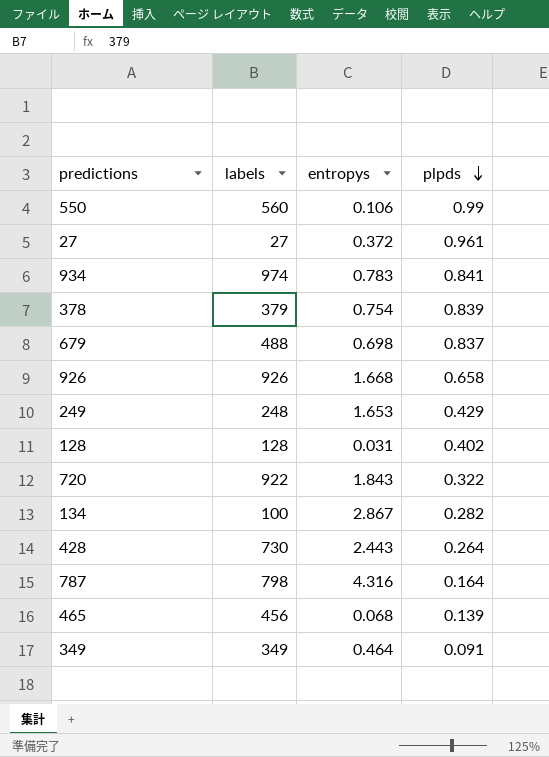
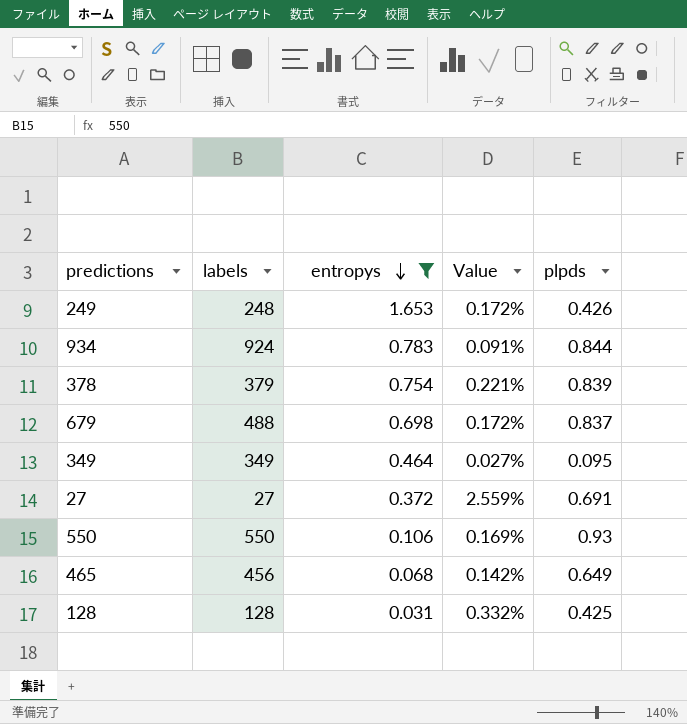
filter: none -> entropys <= 1.653
row order: plpds descending -> entropys descending
column Value | formula: none -> [plpds] / [labels]
249 | plpds: 0.429 -> 0.426
934 | labels: 974 -> 924
934 | plpds: 0.841 -> 0.844
349 | plpds: 0.091 -> 0.095
27 | plpds: 0.961 -> 0.691
550 | labels: 560 -> 550
550 | plpds: 0.99 -> 0.93
465 | plpds: 0.139 -> 0.649
128 | plpds: 0.402 -> 0.425

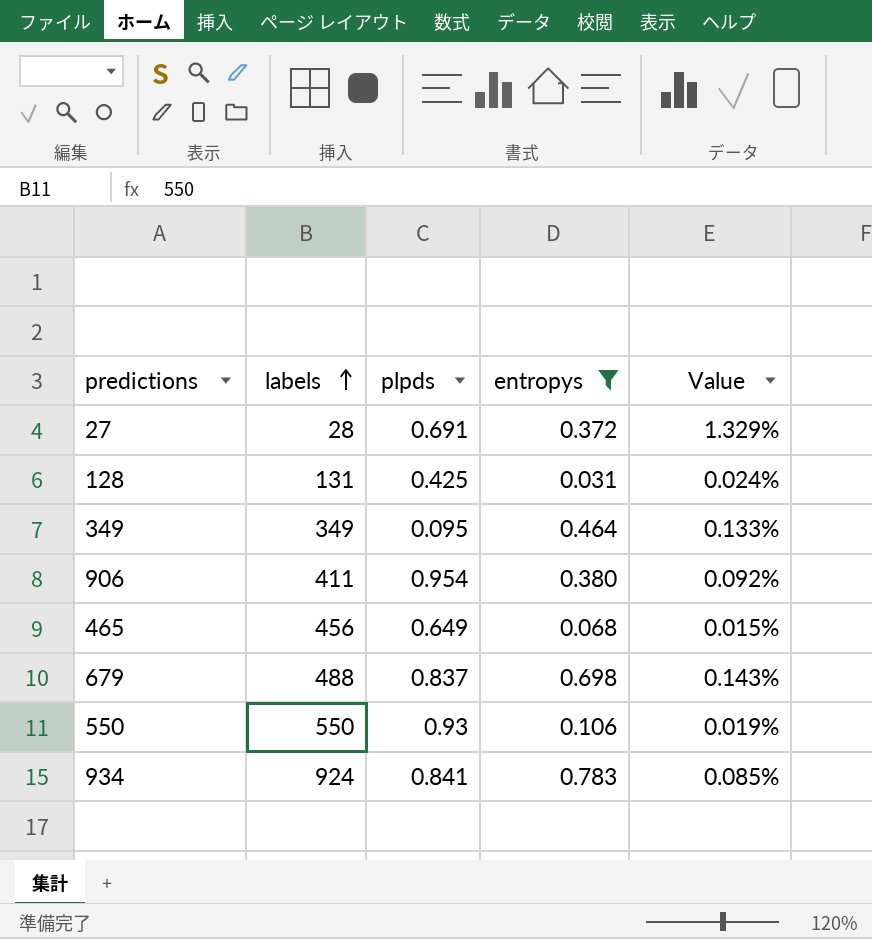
row order: entropys descending -> labels ascending
column plpds | position: 5 -> 3
column Value | formula: [plpds] / [labels] -> [entropys] / [labels]
row 249: 248 | 1.653 | 0.172% | 0.426 -> none
row 378: 379 | 0.754 | 0.221% | 0.839 -> none
27 | labels: 27 -> 28
128 | labels: 128 -> 131
row 906: none -> 411 | 0.954 | 0.380 | 0.092%
934 | plpds: 0.844 -> 0.841

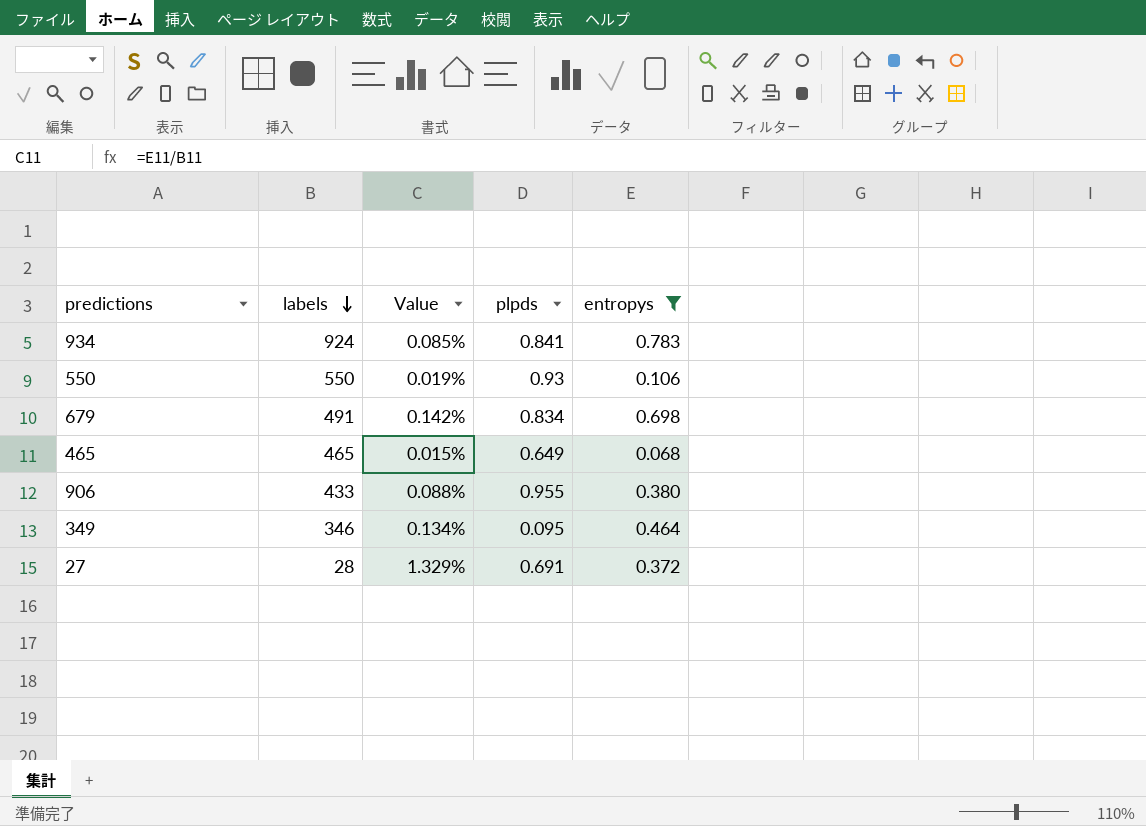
row order: labels ascending -> labels descending
column Value | position: 5 -> 3
row 128: 131 | 0.425 | 0.031 | 0.024% -> none
679 | labels: 488 -> 491
679 | Value: 0.143% -> 0.142%
679 | plpds: 0.837 -> 0.834
465 | labels: 456 -> 465
906 | labels: 411 -> 433
906 | Value: 0.092% -> 0.088%
906 | plpds: 0.954 -> 0.955
349 | labels: 349 -> 346
349 | Value: 0.133% -> 0.134%

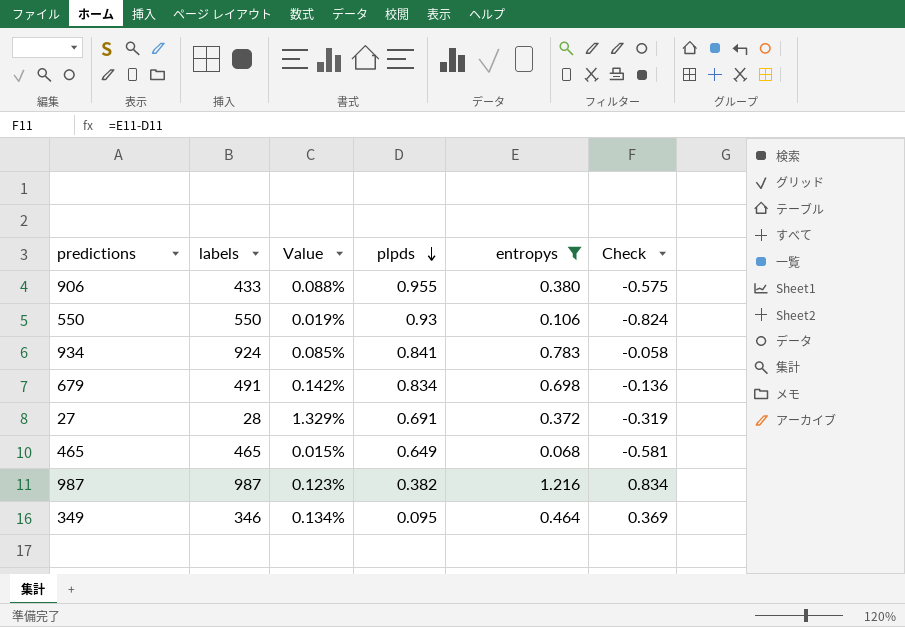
row order: labels descending -> plpds descending
column Check | formula: none -> [entropys] - [plpds]
row 987: none -> 987 | 0.123% | 0.382 | 1.216 | 0.834

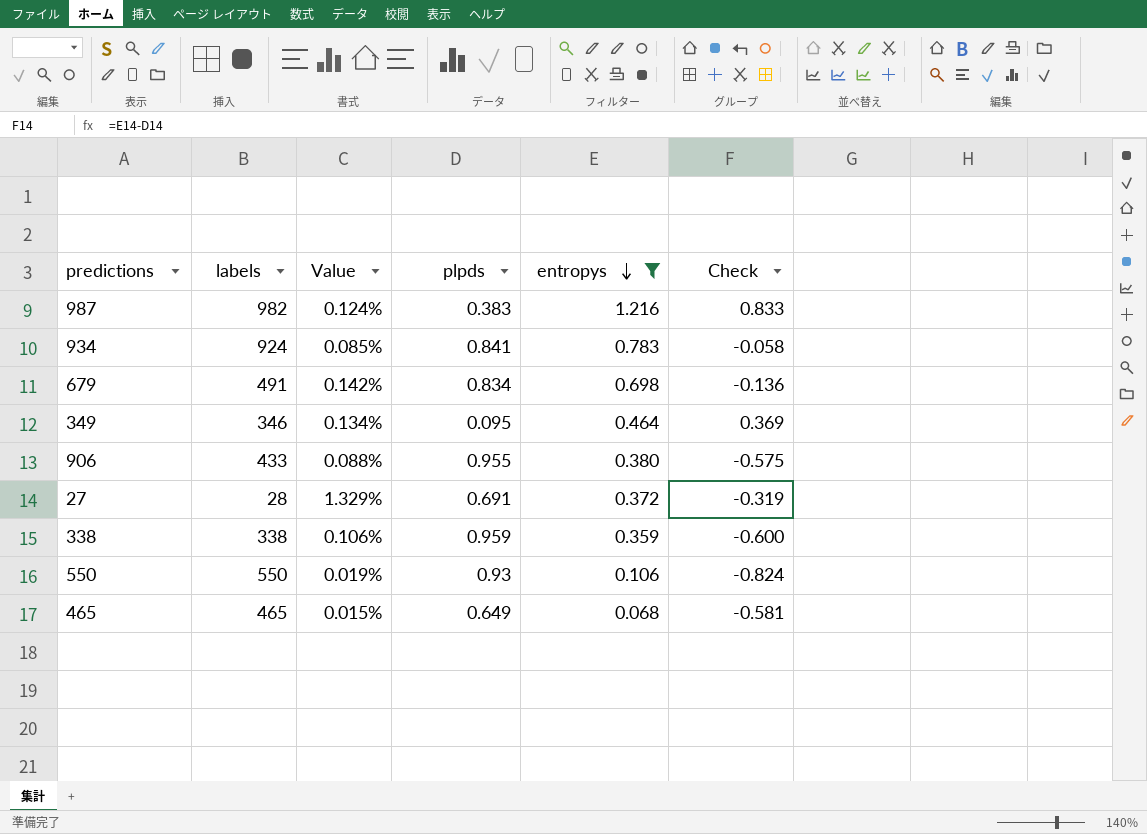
row order: plpds descending -> entropys descending
987 | labels: 987 -> 982
987 | Value: 0.123% -> 0.124%
987 | plpds: 0.382 -> 0.383
987 | Check: 0.834 -> 0.833
row 338: none -> 338 | 0.106% | 0.959 | 0.359 | -0.600

